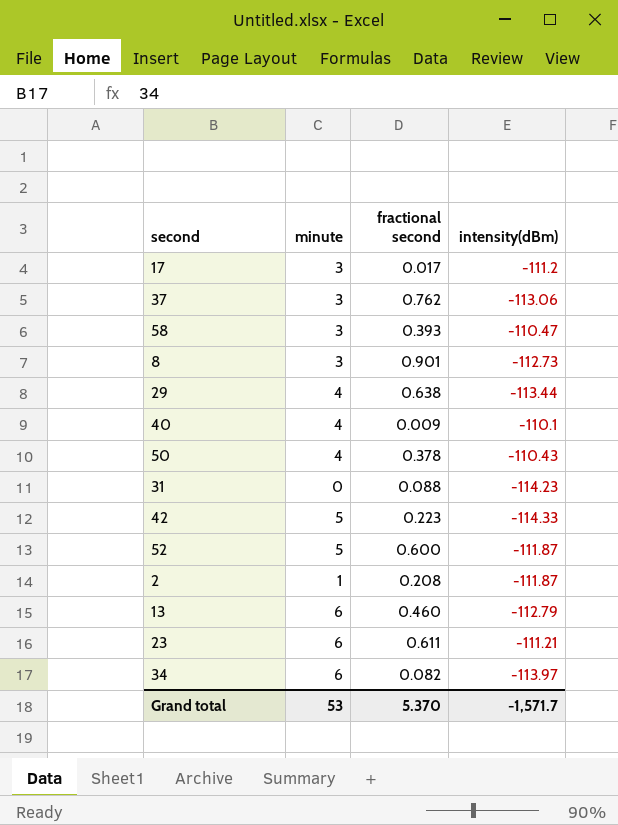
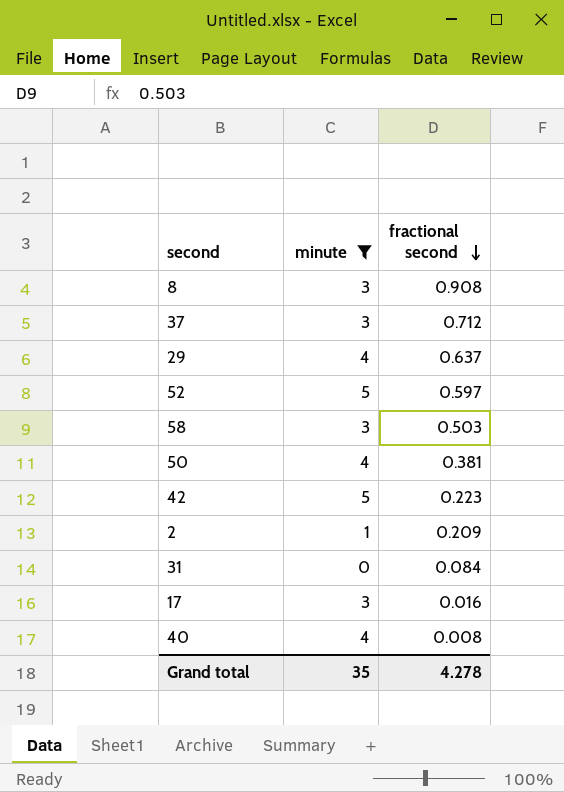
filter: none -> minute != 6
row order: none -> fractional second descending
column intensity(dBm) | position: 4 -> none
8 | fractional second: 0.901 -> 0.908
37 | fractional second: 0.762 -> 0.712
29 | fractional second: 0.638 -> 0.637
52 | fractional second: 0.600 -> 0.597
58 | fractional second: 0.393 -> 0.503
50 | fractional second: 0.378 -> 0.381
2 | fractional second: 0.208 -> 0.209
31 | fractional second: 0.088 -> 0.084
17 | fractional second: 0.017 -> 0.016
40 | fractional second: 0.009 -> 0.008
Grand total | minute: 53 -> 35
Grand total | fractional second: 5.370 -> 4.278

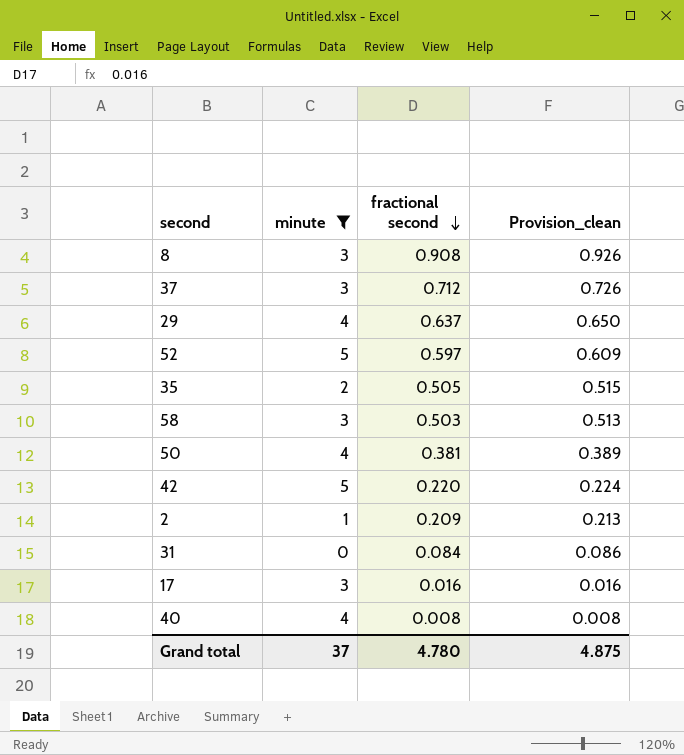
column Provision_clean | formula: none -> [fractional second] * 1.02
row 35: none -> 2 | 0.505 | 0.515
42 | fractional second: 0.223 -> 0.220
Grand total | minute: 35 -> 37
Grand total | fractional second: 4.278 -> 4.780

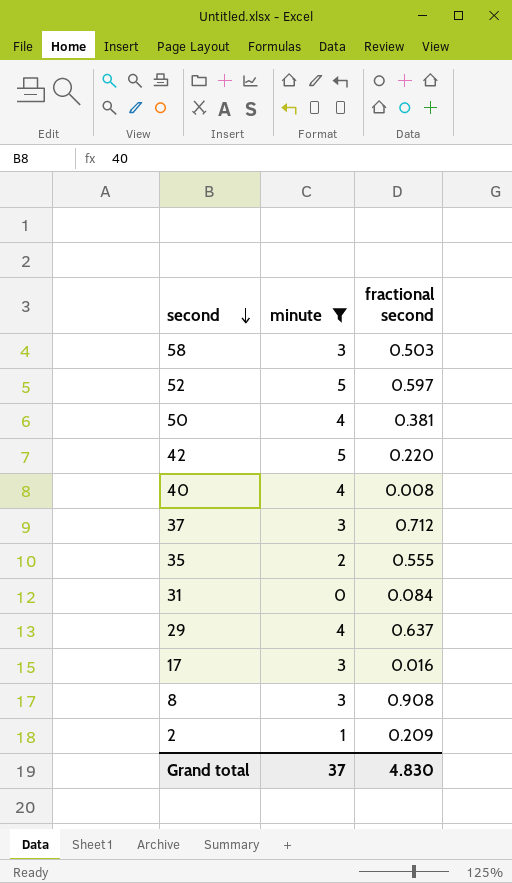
row order: fractional second descending -> second descending
column Provision_clean | formula: [fractional second] * 1.02 -> none
35 | fractional second: 0.505 -> 0.555
Grand total | fractional second: 4.780 -> 4.830

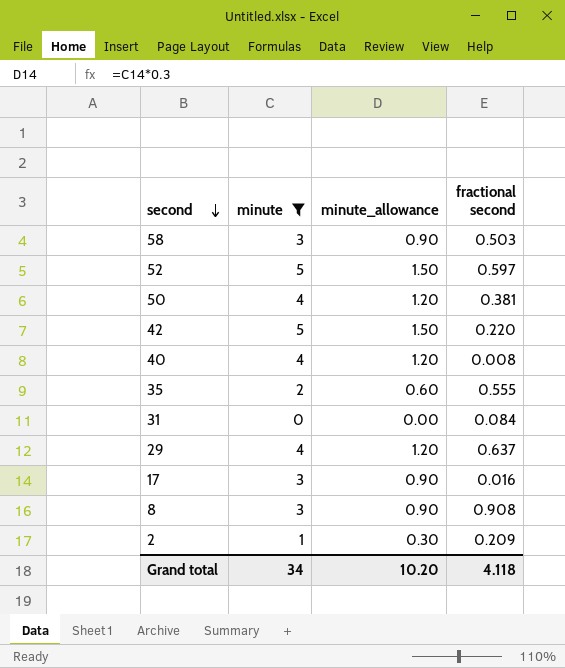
column minute_allowance | formula: none -> [minute] * 0.3
row 37: 3 | 0.712 -> none
Grand total | minute: 37 -> 34
Grand total | fractional second: 4.830 -> 4.118

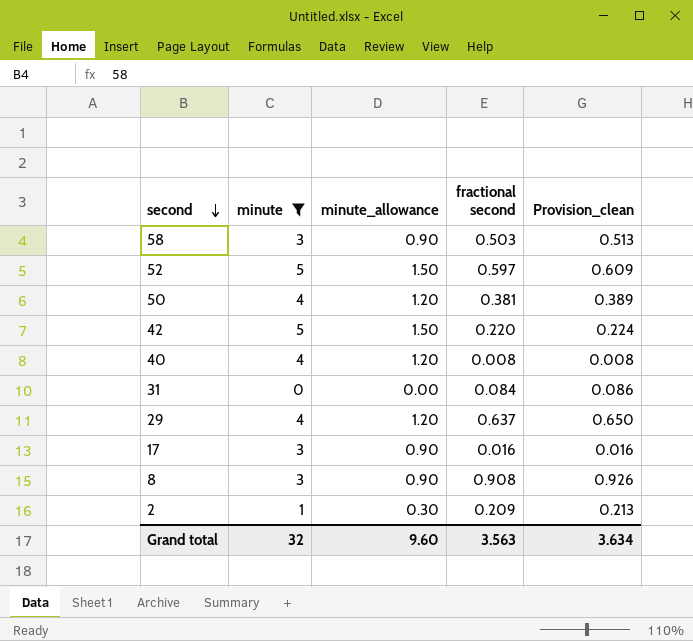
column Provision_clean | formula: none -> [fractional second] * 1.02
row 35: 2 | 0.60 | 0.555 -> none
Grand total | minute: 34 -> 32
Grand total | minute_allowance: 10.20 -> 9.60
Grand total | fractional second: 4.118 -> 3.563

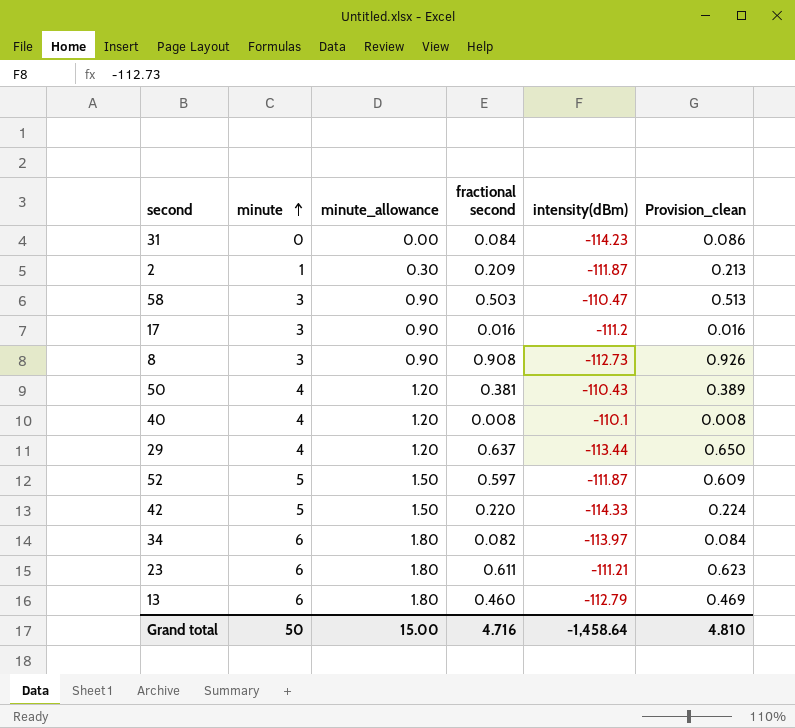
filter: minute != 6 -> none
row order: second descending -> minute ascending
column intensity(dBm) | position: none -> 5
Grand total | minute: 32 -> 50
Grand total | minute_allowance: 9.60 -> 15.00
Grand total | fractional second: 3.563 -> 4.716
Grand total | Provision_clean: 3.634 -> 4.810

